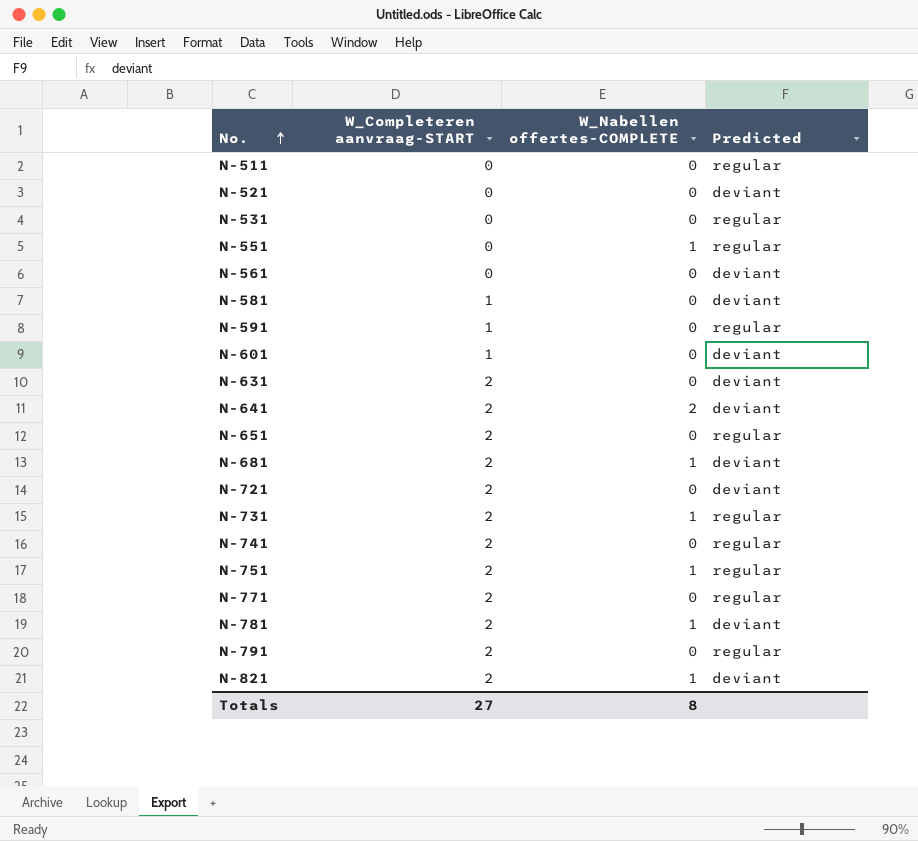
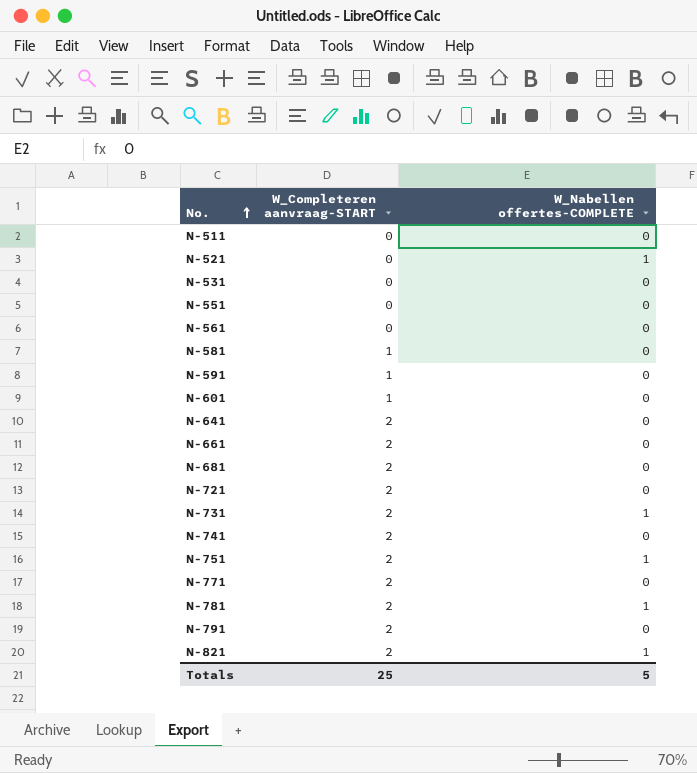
column Predicted | position: 4 -> none
row N-631: 2 | 0 | deviant -> none
row N-651: 2 | 0 | regular -> none
N-521 | W_Nabellen offertes-COMPLETE: 0 -> 1
N-551 | W_Nabellen offertes-COMPLETE: 1 -> 0
N-641 | W_Nabellen offertes-COMPLETE: 2 -> 0
row N-661: none -> 2 | 0
N-681 | W_Nabellen offertes-COMPLETE: 1 -> 0
Totals | W_Completeren aanvraag-START: 27 -> 25
Totals | W_Nabellen offertes-COMPLETE: 8 -> 5

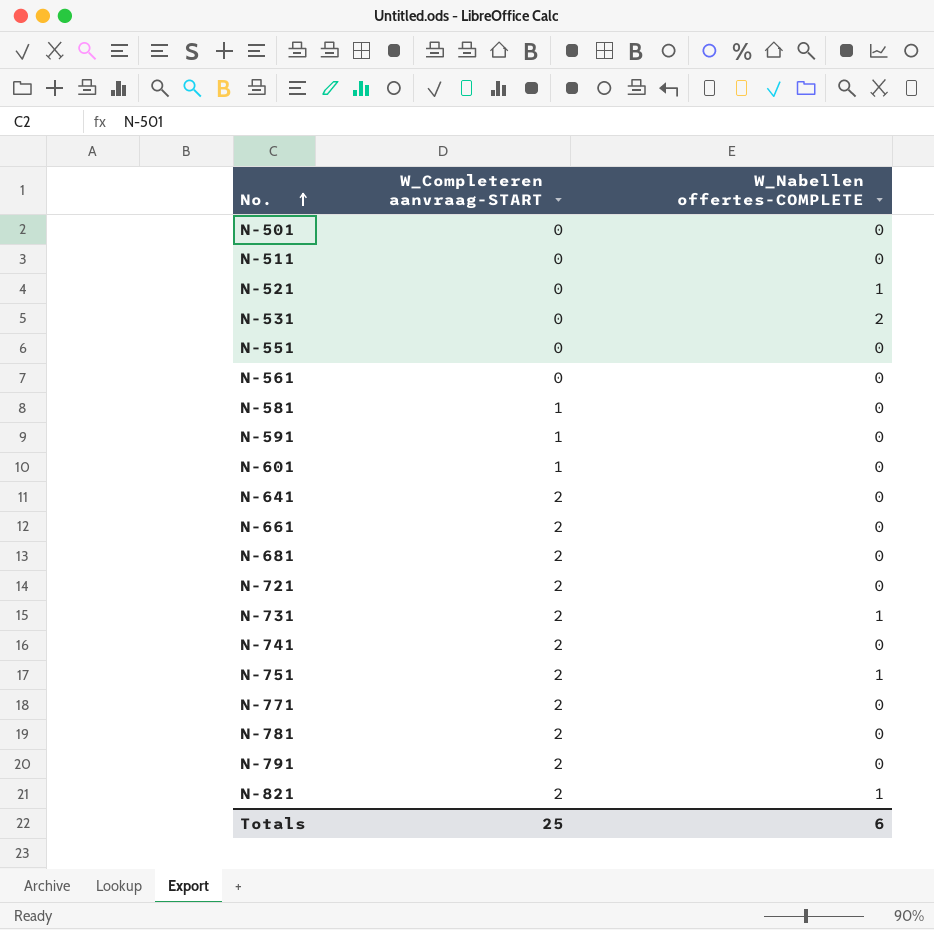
row N-501: none -> 0 | 0
N-531 | W_Nabellen offertes-COMPLETE: 0 -> 2
N-781 | W_Nabellen offertes-COMPLETE: 1 -> 0
Totals | W_Nabellen offertes-COMPLETE: 5 -> 6

